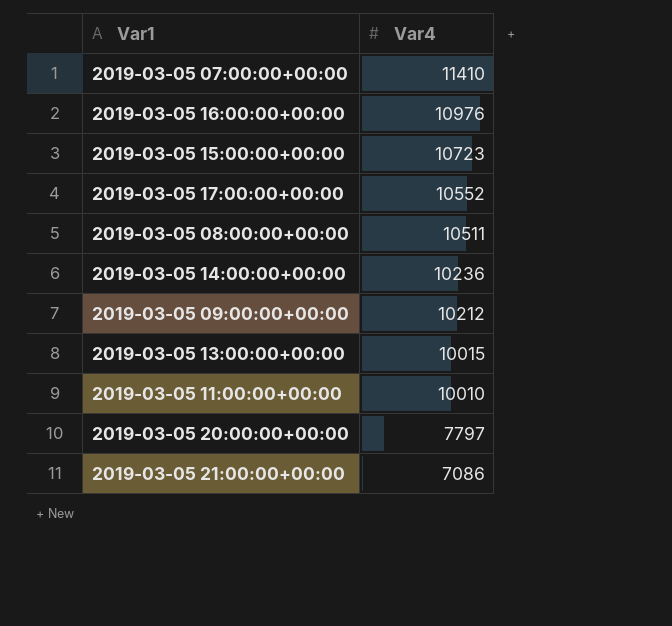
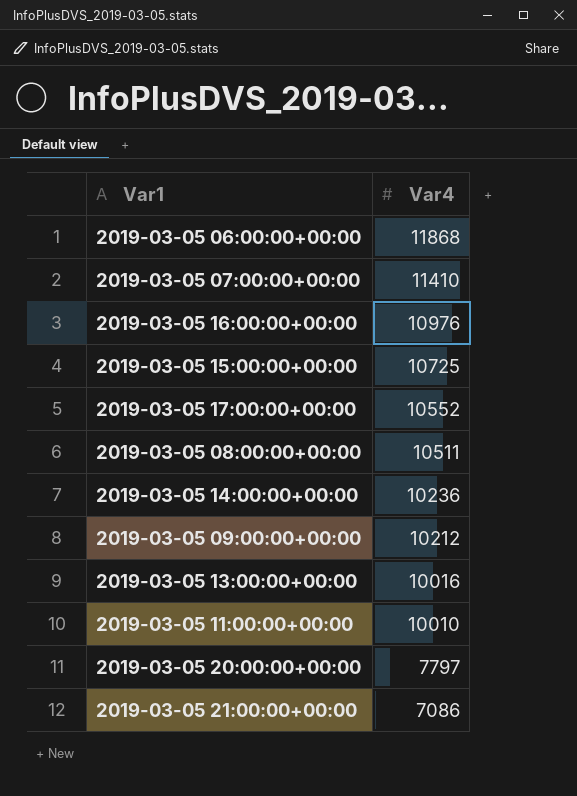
row 2019-03-05 06:00:00+00:00: none -> 11868
2019-03-05 15:00:00+00:00 | Var4: 10723 -> 10725
2019-03-05 13:00:00+00:00 | Var4: 10015 -> 10016

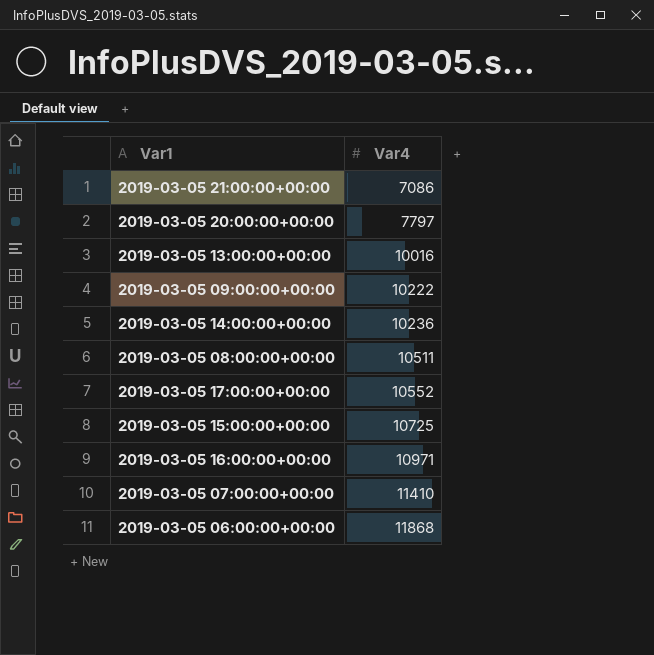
row order: Var4 descending -> Var4 ascending
row 2019-03-05 11:00:00+00:00: 10010 -> none
2019-03-05 09:00:00+00:00 | Var4: 10212 -> 10222
2019-03-05 16:00:00+00:00 | Var4: 10976 -> 10971

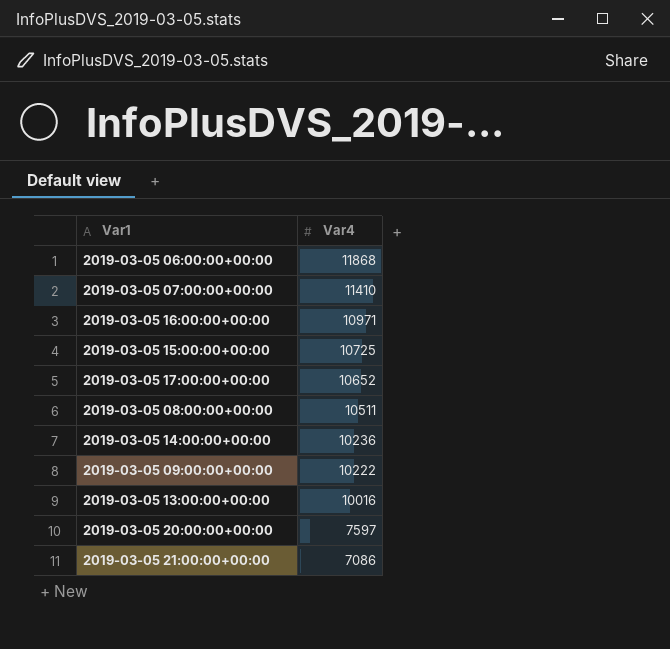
row order: Var4 ascending -> Var4 descending
2019-03-05 17:00:00+00:00 | Var4: 10552 -> 10652
2019-03-05 20:00:00+00:00 | Var4: 7797 -> 7597

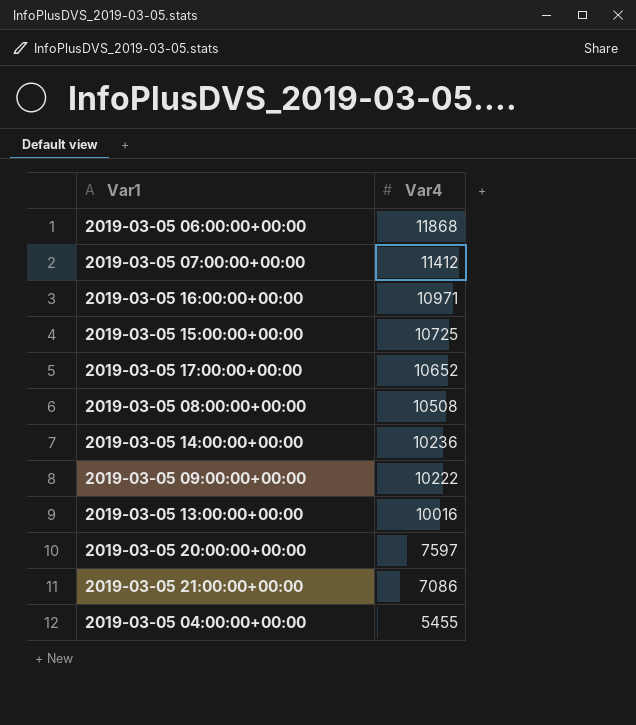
2019-03-05 07:00:00+00:00 | Var4: 11410 -> 11412
2019-03-05 08:00:00+00:00 | Var4: 10511 -> 10508
row 2019-03-05 04:00:00+00:00: none -> 5455

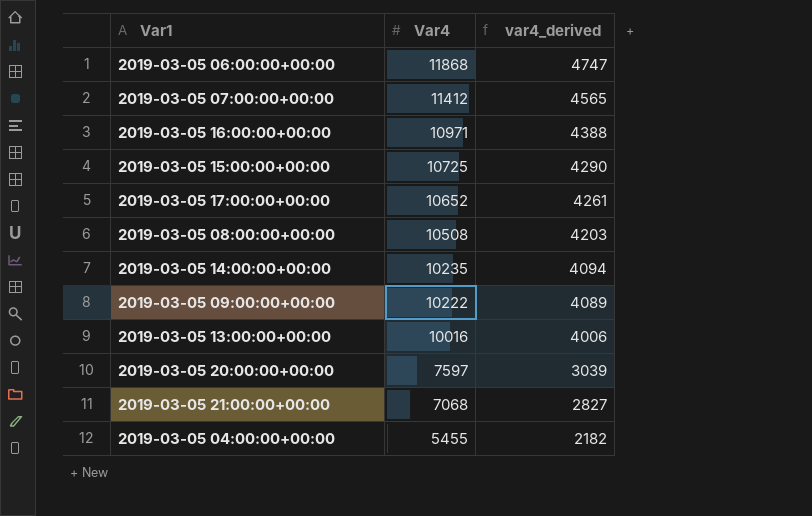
column var4_derived | formula: none -> [Var4] * 0.4
2019-03-05 14:00:00+00:00 | Var4: 10236 -> 10235
2019-03-05 21:00:00+00:00 | Var4: 7086 -> 7068

